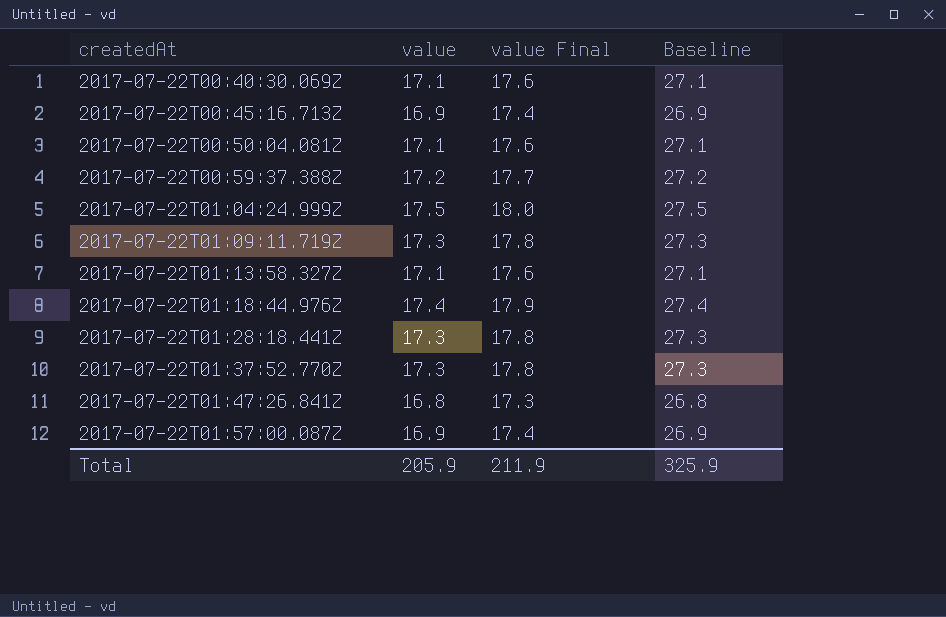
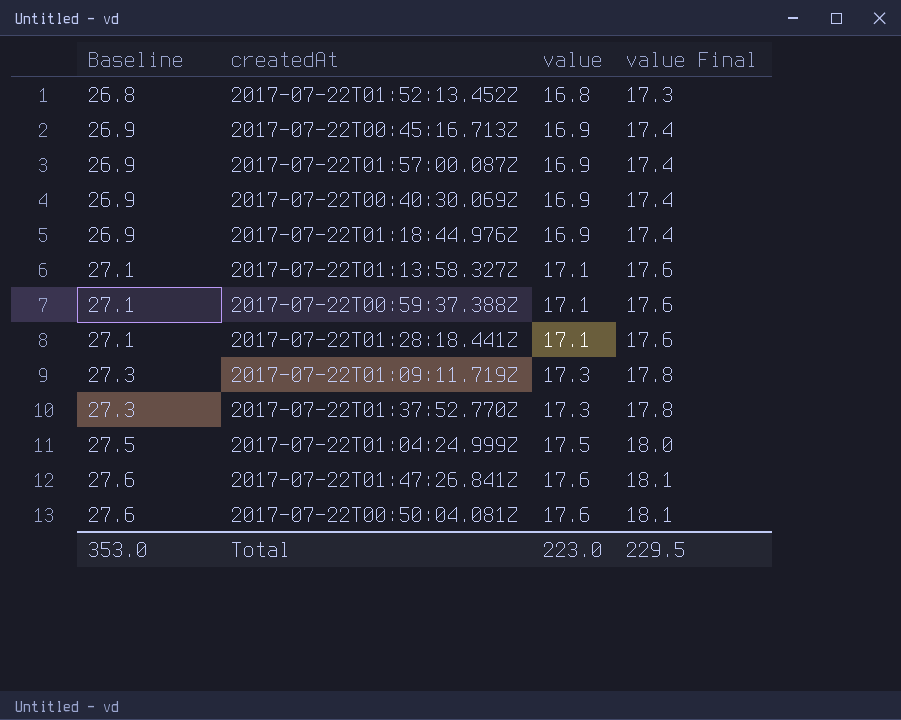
row order: createdAt ascending -> Baseline ascending
column Baseline | position: 4 -> 1
row 2017-07-22T01:52:13.452Z: none -> 26.8 | 16.8 | 17.3
2017-07-22T00:40:30.069Z | Baseline: 27.1 -> 26.9
2017-07-22T00:40:30.069Z | value: 17.1 -> 16.9
2017-07-22T00:40:30.069Z | value Final: 17.6 -> 17.4
2017-07-22T01:18:44.976Z | Baseline: 27.4 -> 26.9
2017-07-22T01:18:44.976Z | value: 17.4 -> 16.9
2017-07-22T01:18:44.976Z | value Final: 17.9 -> 17.4
2017-07-22T00:59:37.388Z | Baseline: 27.2 -> 27.1
2017-07-22T00:59:37.388Z | value: 17.2 -> 17.1
2017-07-22T00:59:37.388Z | value Final: 17.7 -> 17.6
2017-07-22T01:28:18.441Z | Baseline: 27.3 -> 27.1
2017-07-22T01:28:18.441Z | value: 17.3 -> 17.1
2017-07-22T01:28:18.441Z | value Final: 17.8 -> 17.6
2017-07-22T01:47:26.841Z | Baseline: 26.8 -> 27.6
2017-07-22T01:47:26.841Z | value: 16.8 -> 17.6
2017-07-22T01:47:26.841Z | value Final: 17.3 -> 18.1
2017-07-22T00:50:04.081Z | Baseline: 27.1 -> 27.6
2017-07-22T00:50:04.081Z | value: 17.1 -> 17.6
2017-07-22T00:50:04.081Z | value Final: 17.6 -> 18.1
Total | Baseline: 325.9 -> 353.0
Total | value: 205.9 -> 223.0
Total | value Final: 211.9 -> 229.5

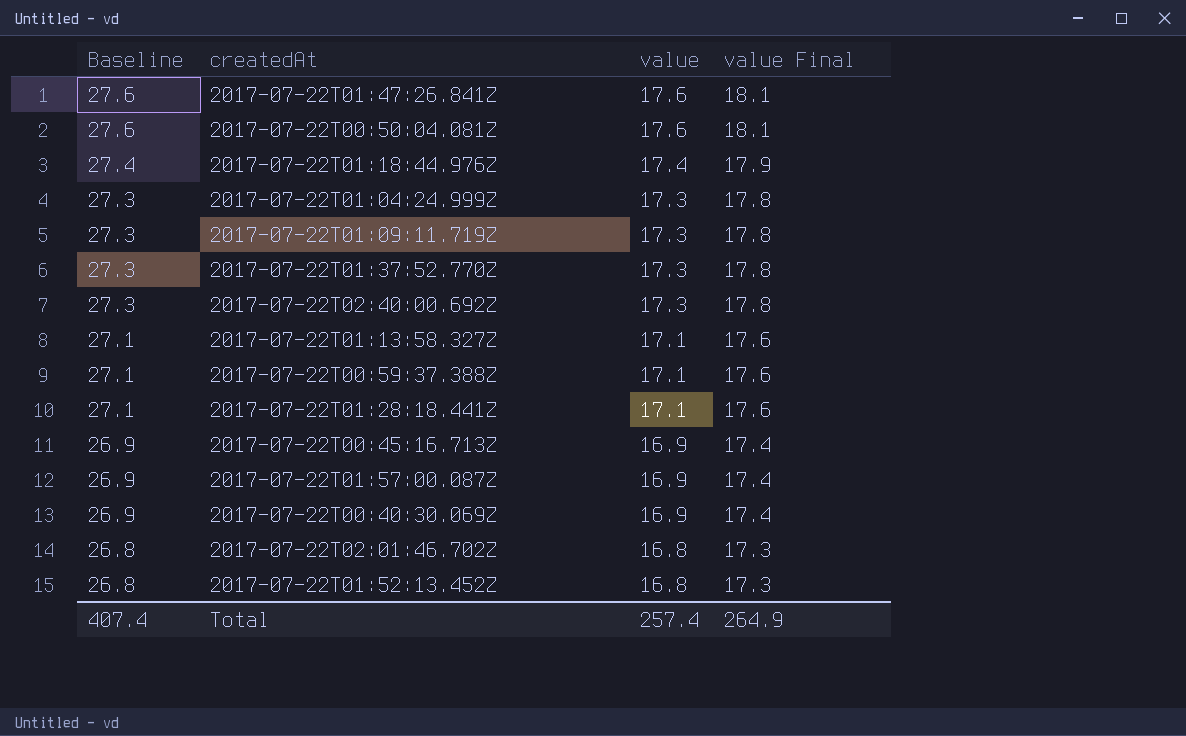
row order: Baseline ascending -> Baseline descending
2017-07-22T01:18:44.976Z | Baseline: 26.9 -> 27.4
2017-07-22T01:18:44.976Z | value: 16.9 -> 17.4
2017-07-22T01:18:44.976Z | value Final: 17.4 -> 17.9
2017-07-22T01:04:24.999Z | Baseline: 27.5 -> 27.3
2017-07-22T01:04:24.999Z | value: 17.5 -> 17.3
2017-07-22T01:04:24.999Z | value Final: 18.0 -> 17.8
row 2017-07-22T02:40:00.692Z: none -> 27.3 | 17.3 | 17.8
row 2017-07-22T02:01:46.702Z: none -> 26.8 | 16.8 | 17.3
Total | Baseline: 353.0 -> 407.4
Total | value: 223.0 -> 257.4
Total | value Final: 229.5 -> 264.9

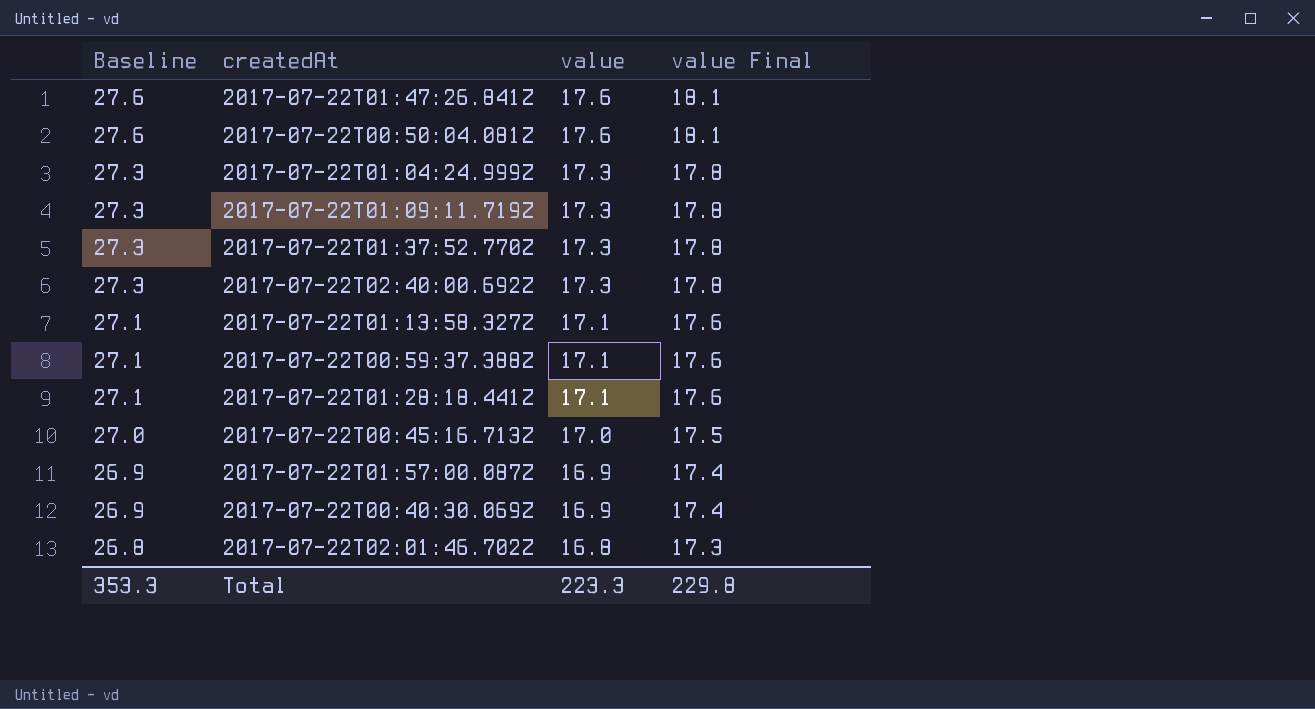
row 2017-07-22T01:18:44.976Z: 27.4 | 17.4 | 17.9 -> none
row 2017-07-22T01:52:13.452Z: 26.8 | 16.8 | 17.3 -> none
2017-07-22T00:45:16.713Z | Baseline: 26.9 -> 27.0
2017-07-22T00:45:16.713Z | value: 16.9 -> 17.0
2017-07-22T00:45:16.713Z | value Final: 17.4 -> 17.5
Total | Baseline: 407.4 -> 353.3
Total | value: 257.4 -> 223.3
Total | value Final: 264.9 -> 229.8

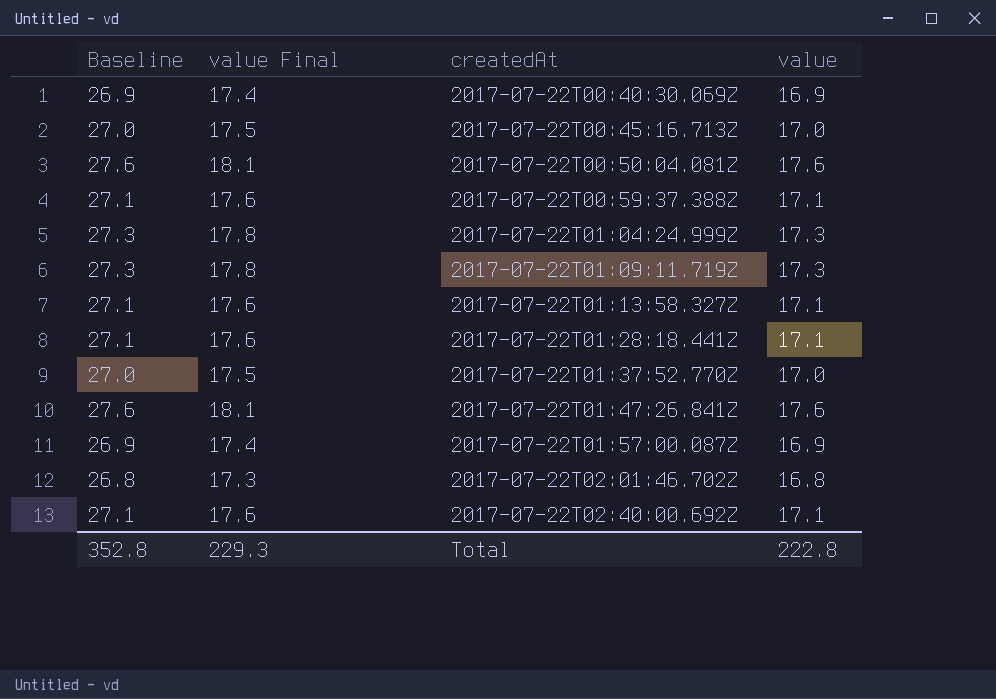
row order: Baseline descending -> createdAt ascending
column value Final | position: 4 -> 2
2017-07-22T01:37:52.770Z | Baseline: 27.3 -> 27.0
2017-07-22T01:37:52.770Z | value Final: 17.8 -> 17.5
2017-07-22T01:37:52.770Z | value: 17.3 -> 17.0
2017-07-22T02:40:00.692Z | Baseline: 27.3 -> 27.1
2017-07-22T02:40:00.692Z | value Final: 17.8 -> 17.6
2017-07-22T02:40:00.692Z | value: 17.3 -> 17.1
Total | Baseline: 353.3 -> 352.8
Total | value Final: 229.8 -> 229.3
Total | value: 223.3 -> 222.8

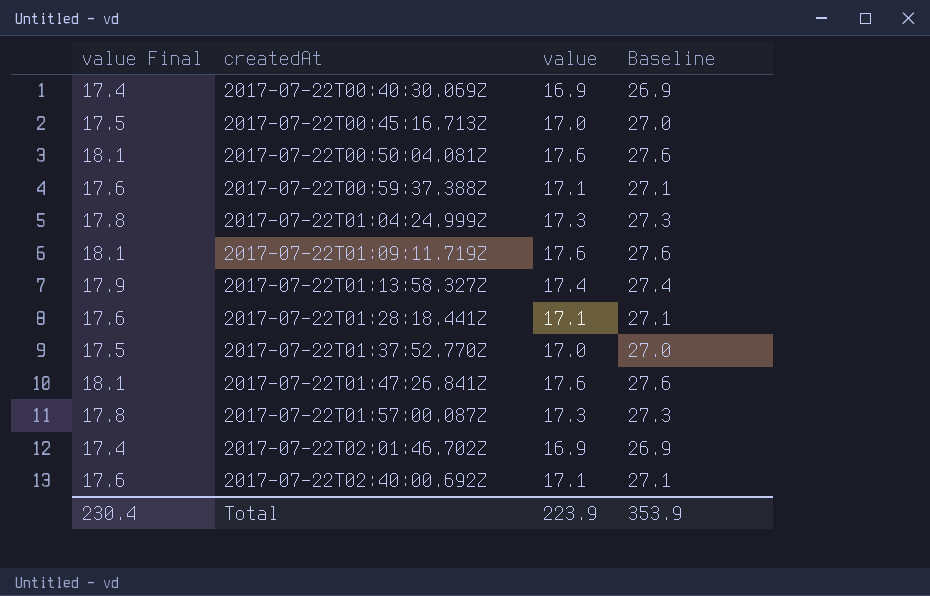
column Baseline | position: 1 -> 4
2017-07-22T01:09:11.719Z | value Final: 17.8 -> 18.1
2017-07-22T01:09:11.719Z | value: 17.3 -> 17.6
2017-07-22T01:09:11.719Z | Baseline: 27.3 -> 27.6
2017-07-22T01:13:58.327Z | value Final: 17.6 -> 17.9
2017-07-22T01:13:58.327Z | value: 17.1 -> 17.4
2017-07-22T01:13:58.327Z | Baseline: 27.1 -> 27.4
2017-07-22T01:57:00.087Z | value Final: 17.4 -> 17.8
2017-07-22T01:57:00.087Z | value: 16.9 -> 17.3
2017-07-22T01:57:00.087Z | Baseline: 26.9 -> 27.3
2017-07-22T02:01:46.702Z | value Final: 17.3 -> 17.4
2017-07-22T02:01:46.702Z | value: 16.8 -> 16.9
2017-07-22T02:01:46.702Z | Baseline: 26.8 -> 26.9
Total | value Final: 229.3 -> 230.4
Total | value: 222.8 -> 223.9
Total | Baseline: 352.8 -> 353.9

